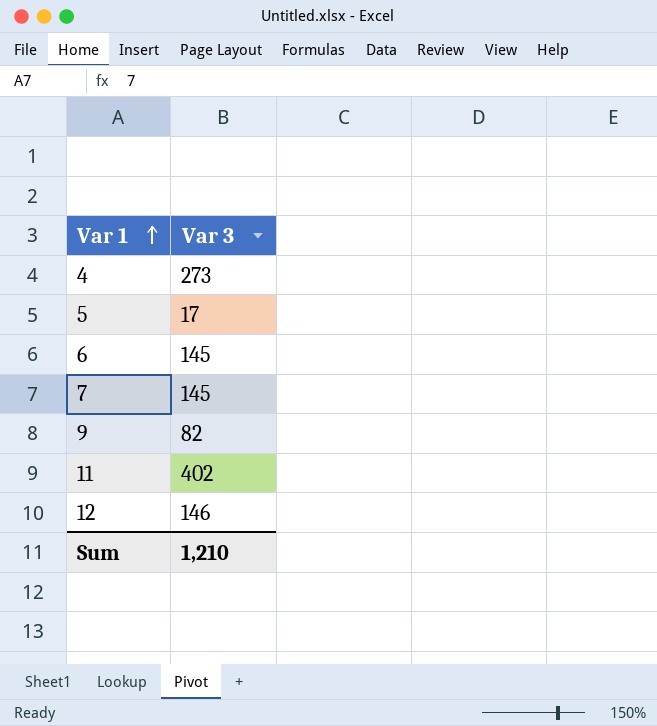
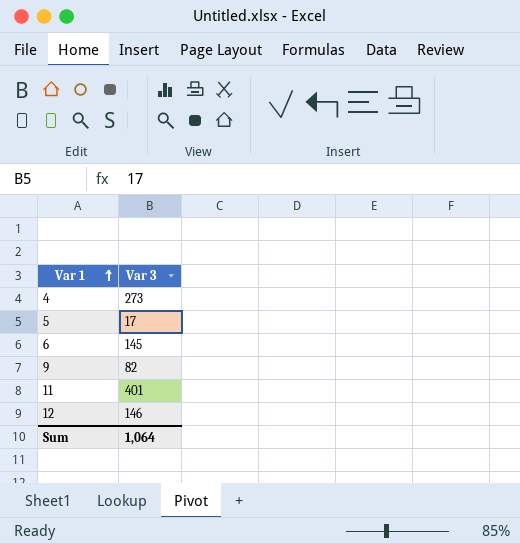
row 7: 145 -> none
11 | Var 3: 402 -> 401
Sum | Var 3: 1,210 -> 1,064

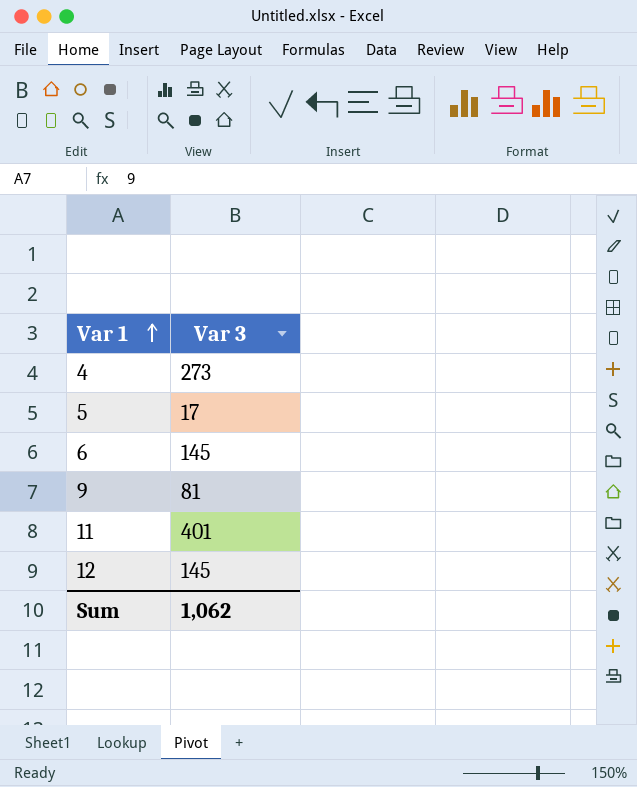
9 | Var 3: 82 -> 81
12 | Var 3: 146 -> 145
Sum | Var 3: 1,064 -> 1,062

